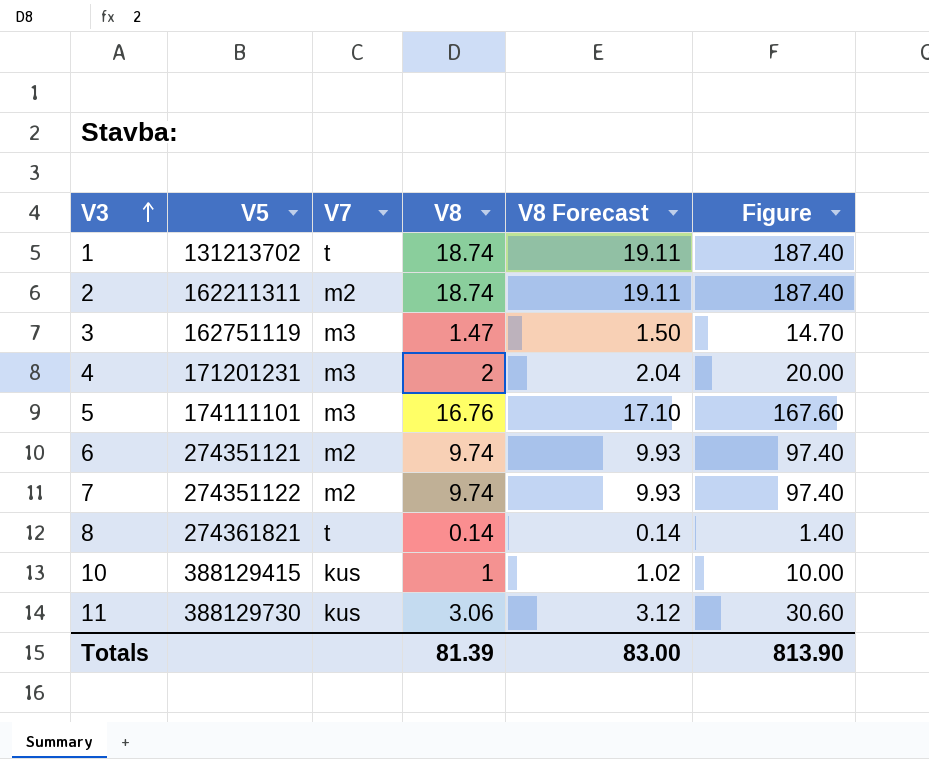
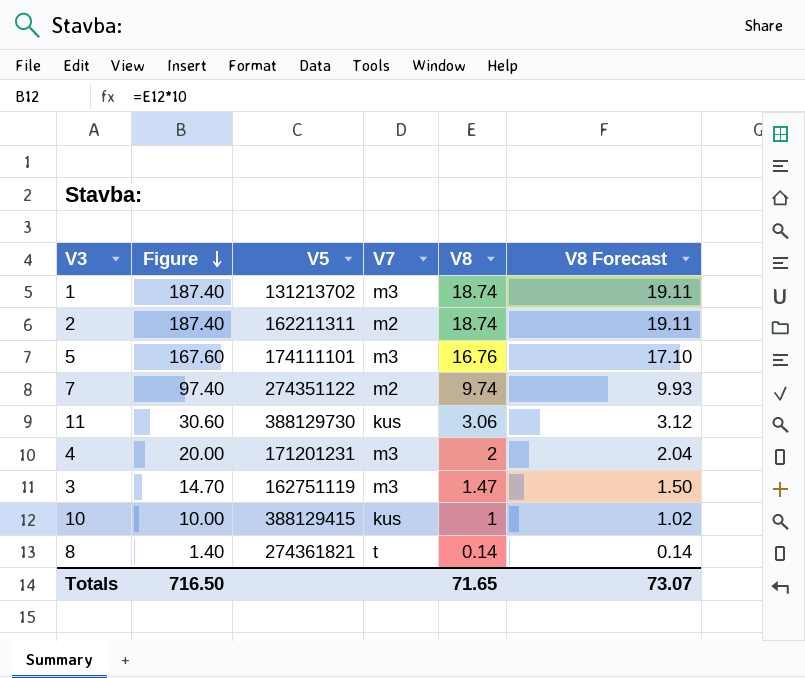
row order: V3 ascending -> Figure descending
column Figure | position: 6 -> 2
row 6: 274351121 | m2 | 9.74 | 9.93 | 97.40 -> none
1 | V7: t -> m3
Totals | Figure: 813.90 -> 716.50
Totals | V8: 81.39 -> 71.65
Totals | V8 Forecast: 83.00 -> 73.07

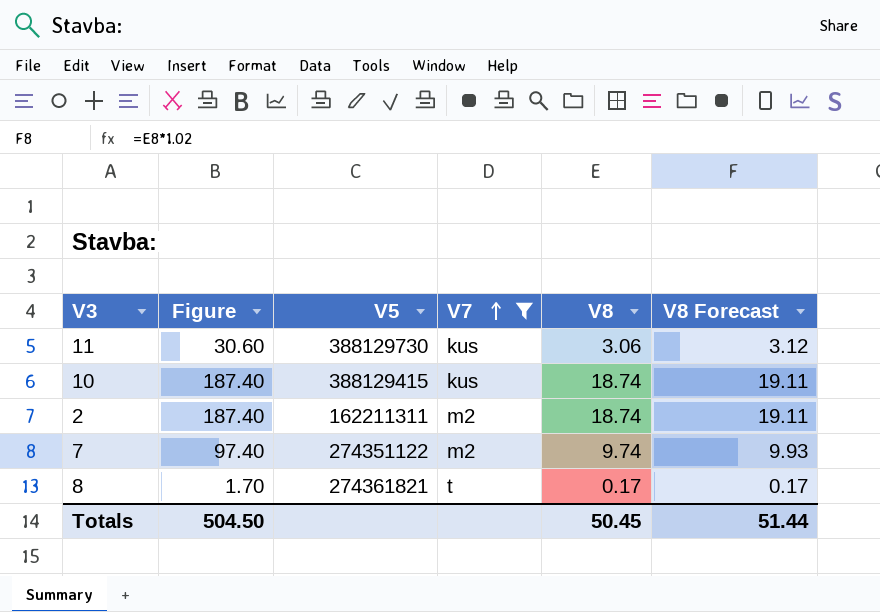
filter: none -> V7 != m3
row order: Figure descending -> V7 ascending
10 | Figure: 10.00 -> 187.40
10 | V8: 1 -> 18.74
10 | V8 Forecast: 1.02 -> 19.11
8 | Figure: 1.40 -> 1.70
8 | V8: 0.14 -> 0.17
8 | V8 Forecast: 0.14 -> 0.17
Totals | Figure: 716.50 -> 504.50
Totals | V8: 71.65 -> 50.45
Totals | V8 Forecast: 73.07 -> 51.44

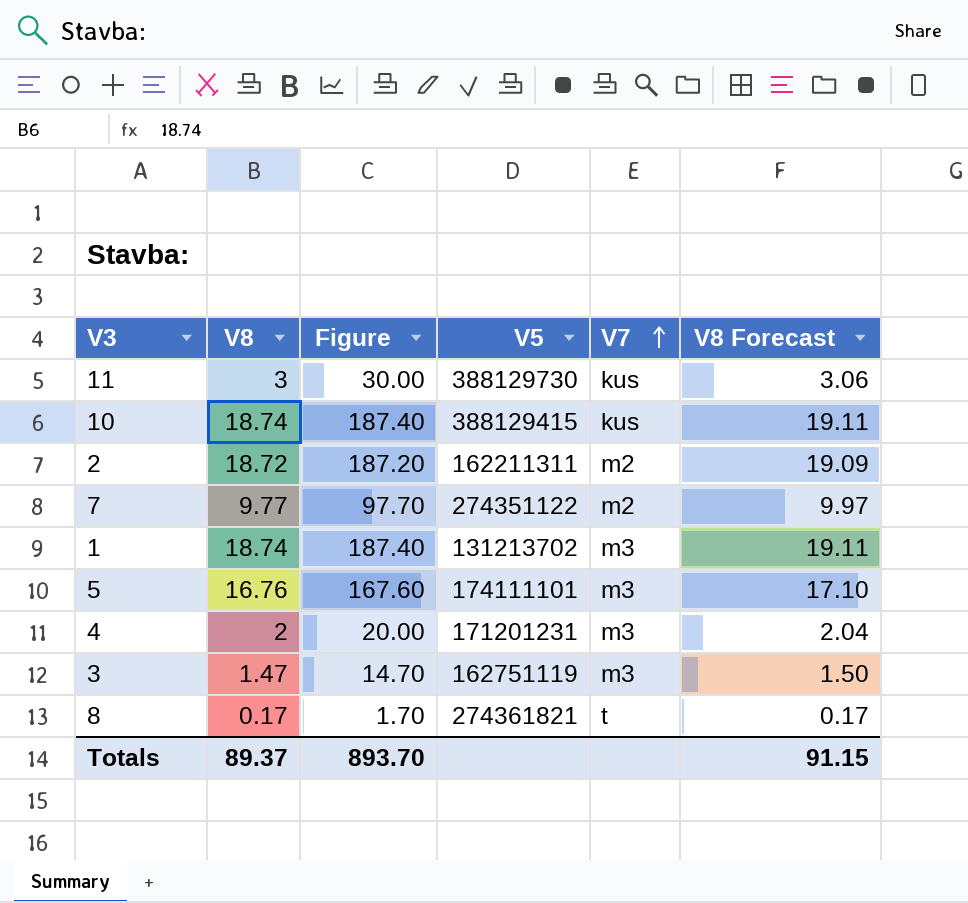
filter: V7 != m3 -> none
column V8 | position: 5 -> 2
11 | V8: 3.06 -> 3
11 | Figure: 30.60 -> 30.00
11 | V8 Forecast: 3.12 -> 3.06
2 | V8: 18.74 -> 18.72
2 | Figure: 187.40 -> 187.20
2 | V8 Forecast: 19.11 -> 19.09
7 | V8: 9.74 -> 9.77
7 | Figure: 97.40 -> 97.70
7 | V8 Forecast: 9.93 -> 9.97
Totals | V8: 50.45 -> 89.37
Totals | Figure: 504.50 -> 893.70
Totals | V8 Forecast: 51.44 -> 91.15

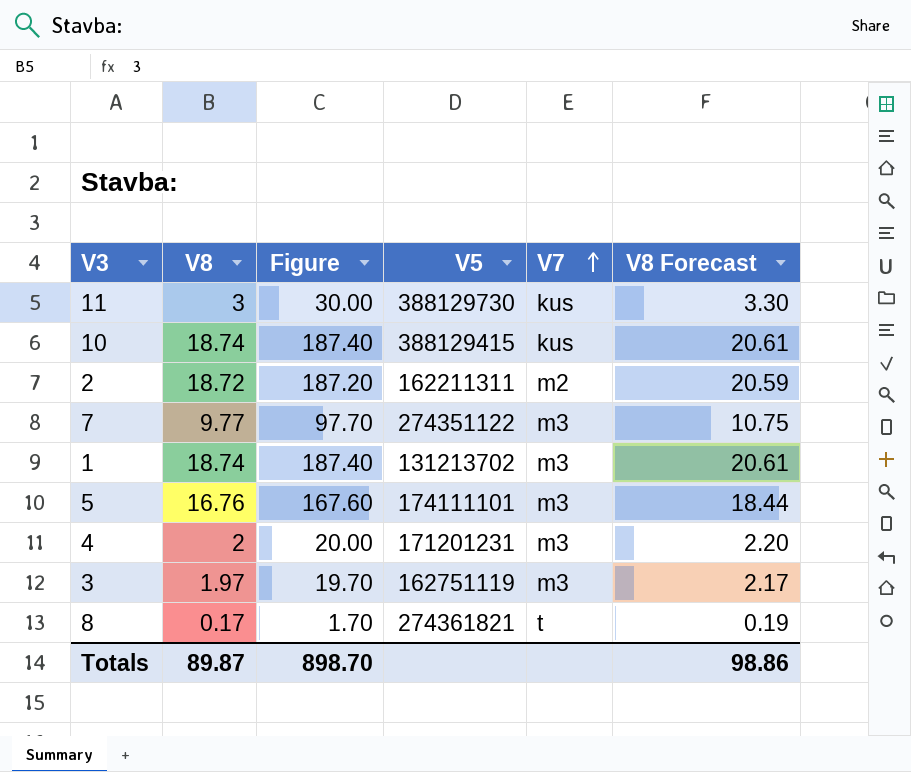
column V8 Forecast | formula: [V8] * 1.02 -> [V8] * 1.1
7 | V7: m2 -> m3
3 | V8: 1.47 -> 1.97
3 | Figure: 14.70 -> 19.70
Totals | V8: 89.37 -> 89.87
Totals | Figure: 893.70 -> 898.70
Totals | V8 Forecast: 91.15 -> 98.86

